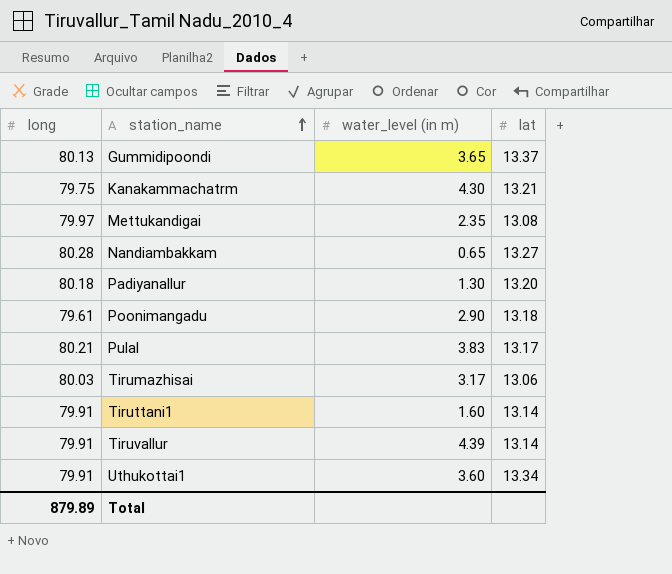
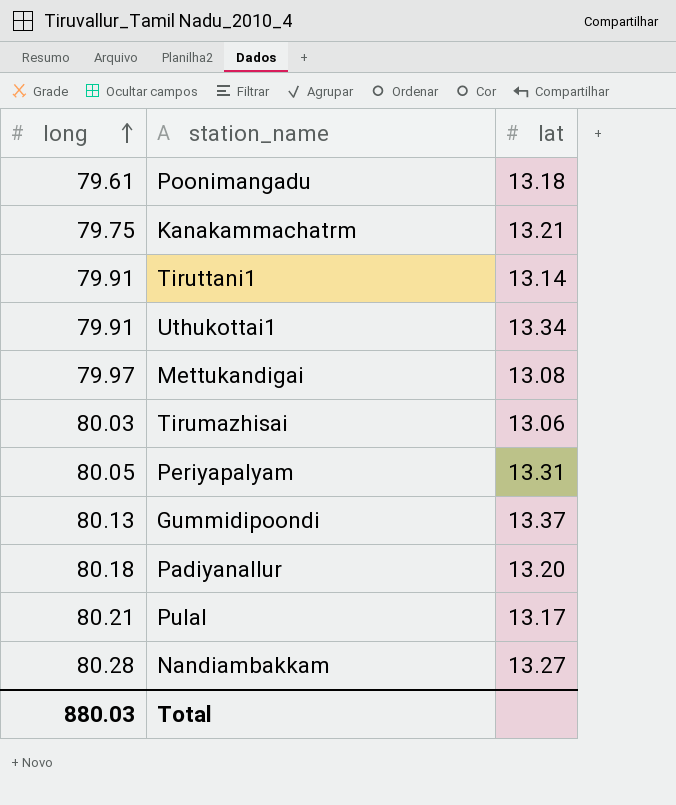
row order: station_name ascending -> long ascending
column water_level (in m) | position: 3 -> none
row Tiruvallur: 79.91 | 4.39 | 13.14 -> none
row Periyapalyam: none -> 80.05 | 13.31
Total | long: 879.89 -> 880.03

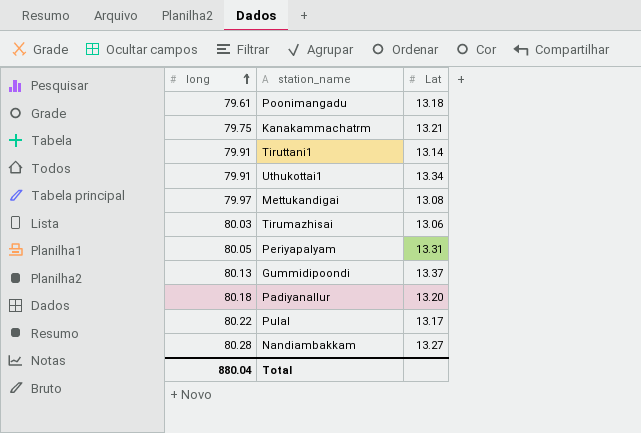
column name: lat -> Lat
Pulal | long: 80.21 -> 80.22
Total | long: 880.03 -> 880.04

